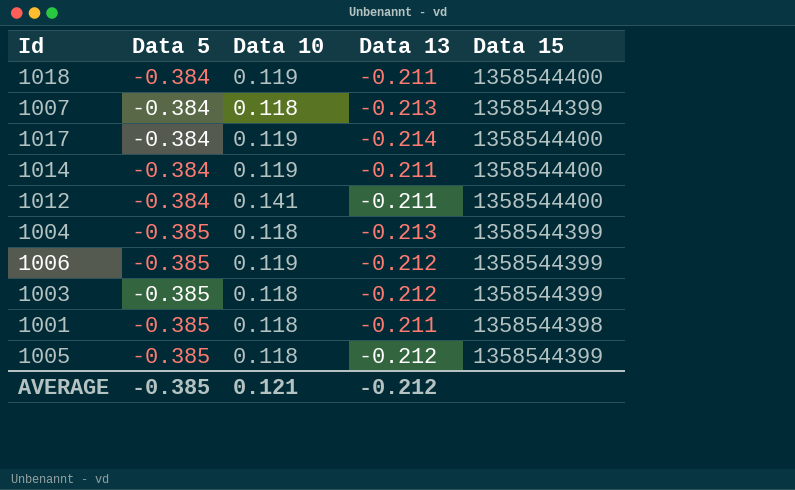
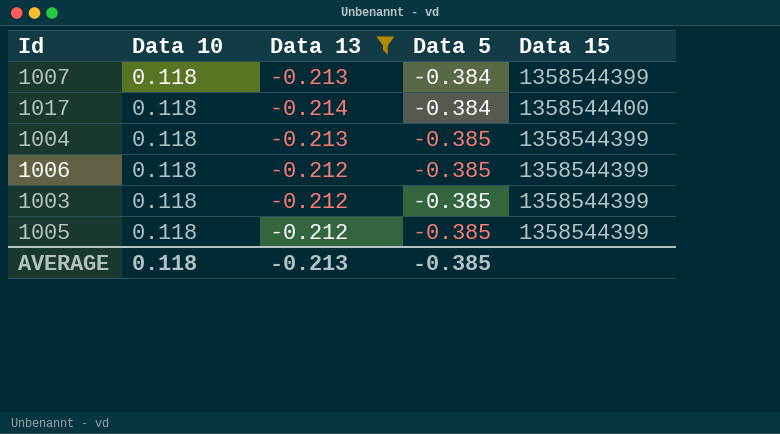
filter: none -> Data 13 != -0.211
column Data 5 | position: 2 -> 4
1017 | Data 10: 0.119 -> 0.118
1006 | Data 10: 0.119 -> 0.118
AVERAGE | Data 10: 0.121 -> 0.118
AVERAGE | Data 13: -0.212 -> -0.213

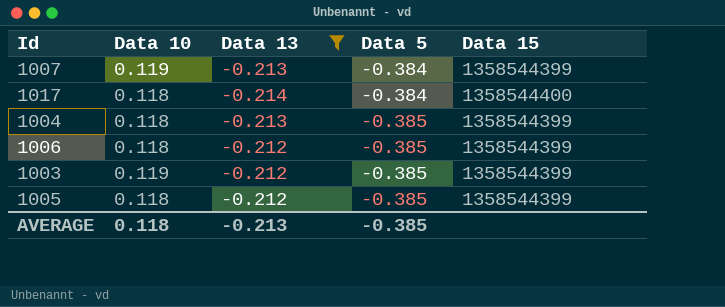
1007 | Data 10: 0.118 -> 0.119
1003 | Data 10: 0.118 -> 0.119

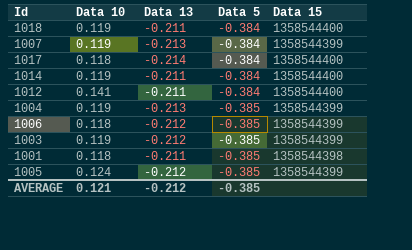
filter: Data 13 != -0.211 -> none
1004 | Data 10: 0.118 -> 0.119
1005 | Data 10: 0.118 -> 0.124
AVERAGE | Data 10: 0.118 -> 0.121
AVERAGE | Data 13: -0.213 -> -0.212

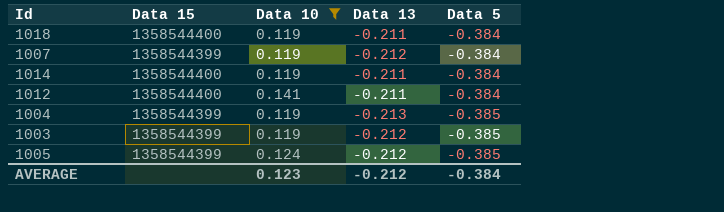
filter: none -> Data 10 != 0.118
column Data 15 | position: 5 -> 2
1007 | Data 13: -0.213 -> -0.212
AVERAGE | Data 10: 0.121 -> 0.123
AVERAGE | Data 5: -0.385 -> -0.384

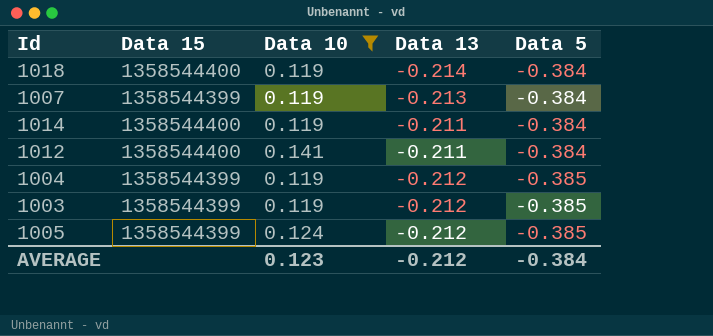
1018 | Data 13: -0.211 -> -0.214
1007 | Data 13: -0.212 -> -0.213
1004 | Data 13: -0.213 -> -0.212

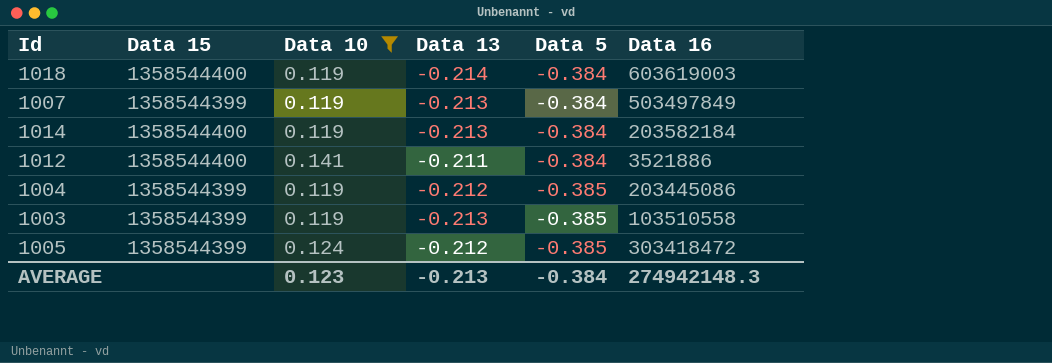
column Data 16 | position: none -> 6
1014 | Data 13: -0.211 -> -0.213
1003 | Data 13: -0.212 -> -0.213
AVERAGE | Data 13: -0.212 -> -0.213

